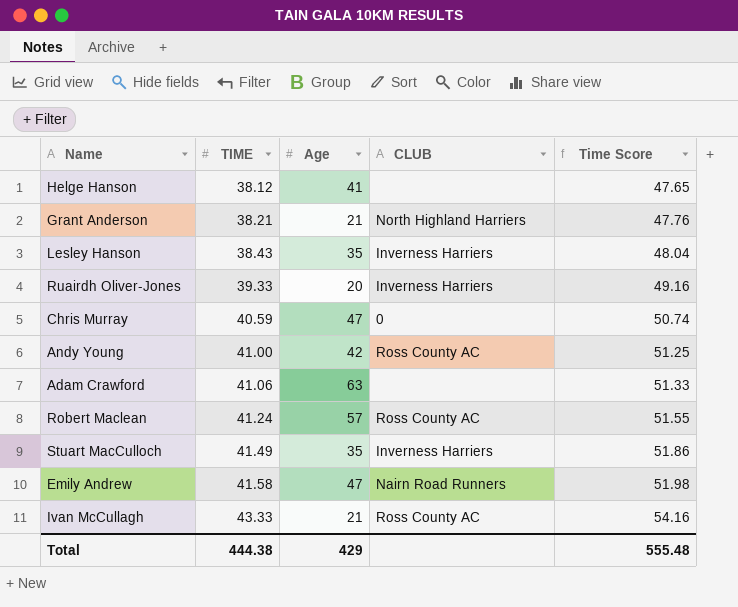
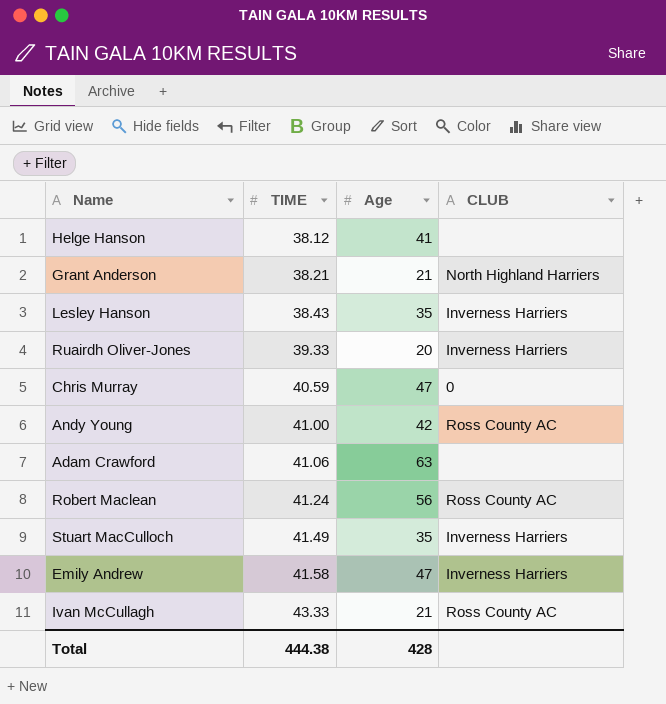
column Time Score | formula: [TIME] * 1.25 -> none
Robert Maclean | Age: 57 -> 56
Emily Andrew | CLUB: Nairn Road Runners -> Inverness Harriers
Total | Age: 429 -> 428

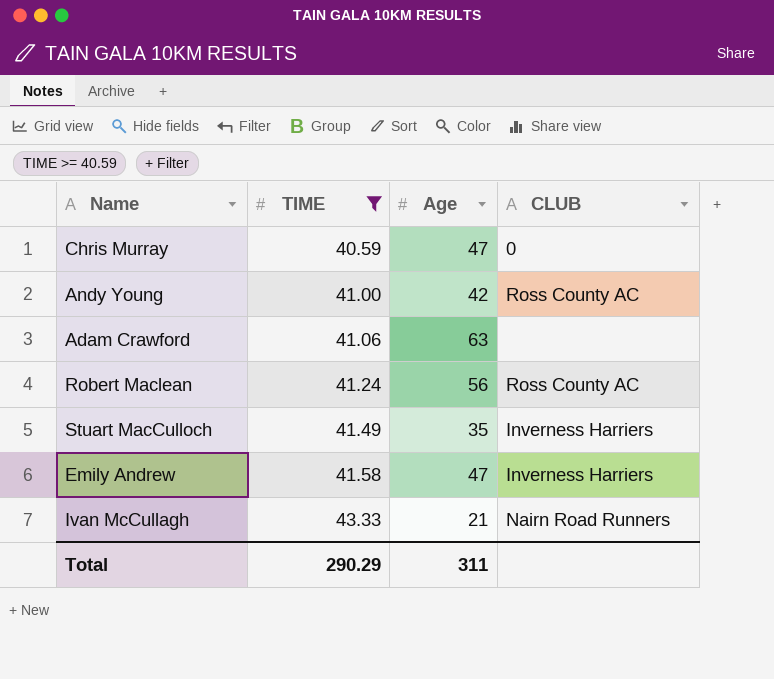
filter: none -> TIME >= 40.59
Ivan McCullagh | CLUB: Ross County AC -> Nairn Road Runners
Total | TIME: 444.38 -> 290.29
Total | Age: 428 -> 311

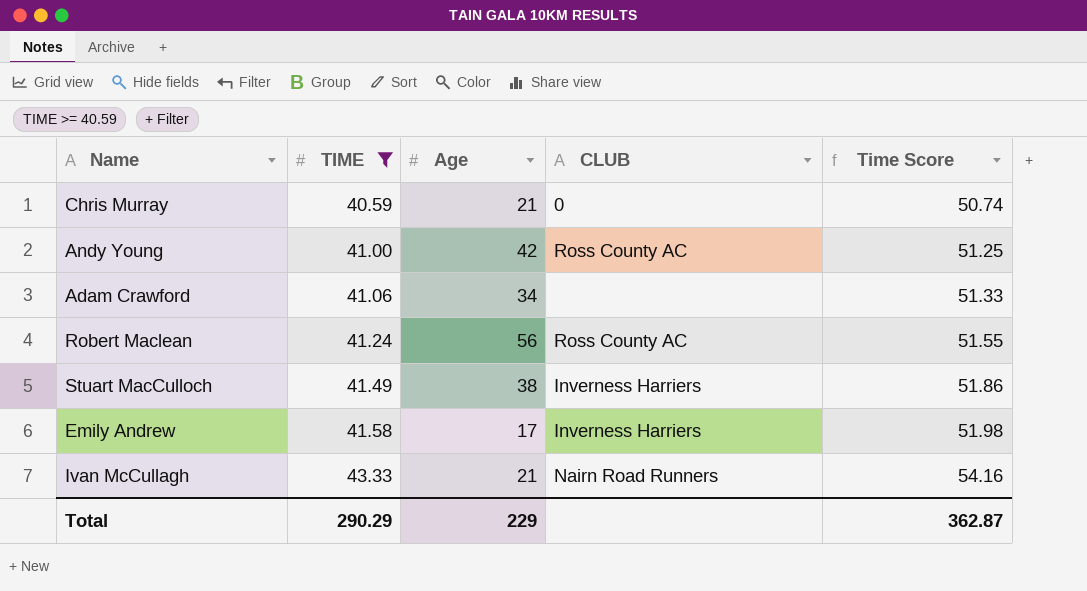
column Time Score | formula: none -> [TIME] * 1.25
Chris Murray | Age: 47 -> 21
Adam Crawford | Age: 63 -> 34
Stuart MacCulloch | Age: 35 -> 38
Emily Andrew | Age: 47 -> 17
Total | Age: 311 -> 229

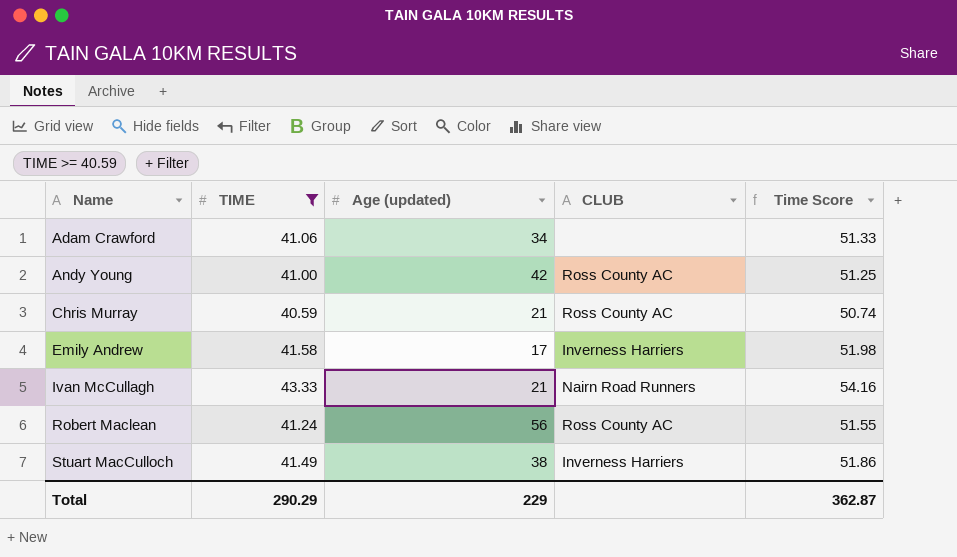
row order: TIME ascending -> Name ascending
column name: Age -> Age (updated)
Chris Murray | CLUB: 0 -> Ross County AC

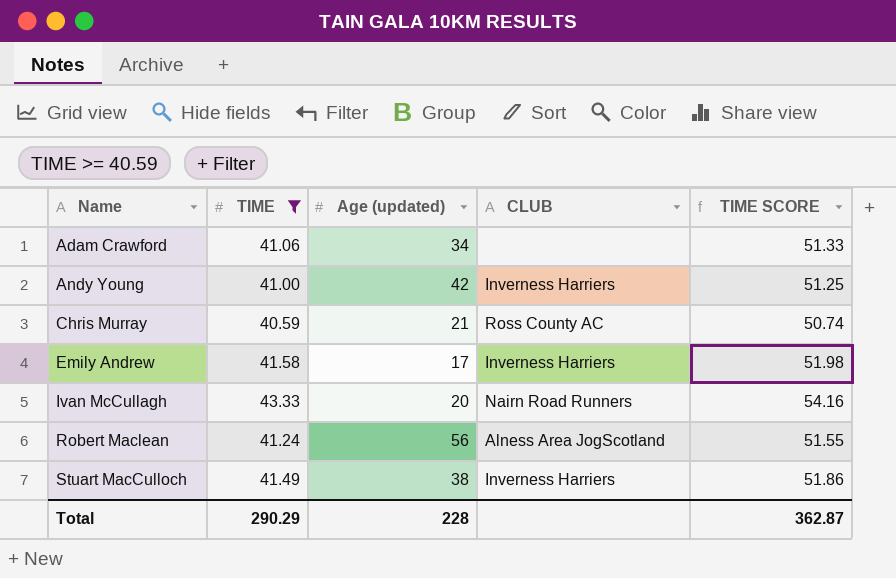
column name: Time Score -> TIME SCORE
Andy Young | CLUB: Ross County AC -> Inverness Harriers
Ivan McCullagh | Age (updated): 21 -> 20
Robert Maclean | CLUB: Ross County AC -> Alness Area JogScotland
Total | Age (updated): 229 -> 228

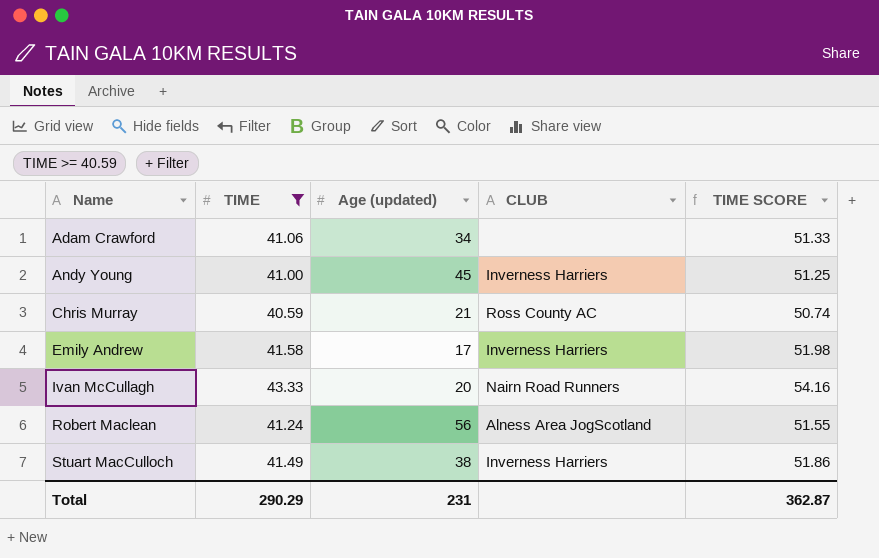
Andy Young | Age (updated): 42 -> 45
Total | Age (updated): 228 -> 231

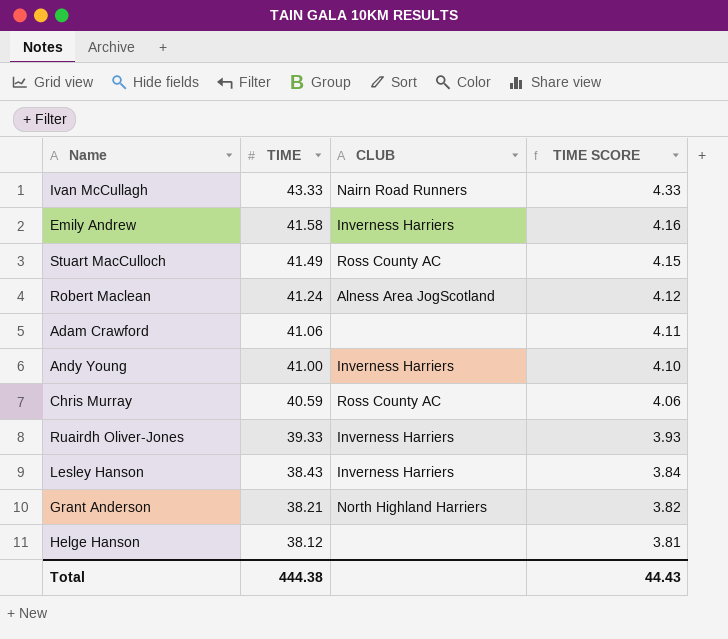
filter: TIME >= 40.59 -> none
row order: Name ascending -> TIME descending
column Age (updated) | position: 3 -> none
column TIME SCORE | formula: [TIME] * 1.25 -> [TIME] * 0.1
Stuart MacCulloch | CLUB: Inverness Harriers -> Ross County AC
Total | TIME: 290.29 -> 444.38
Total | TIME SCORE: 362.87 -> 44.43

